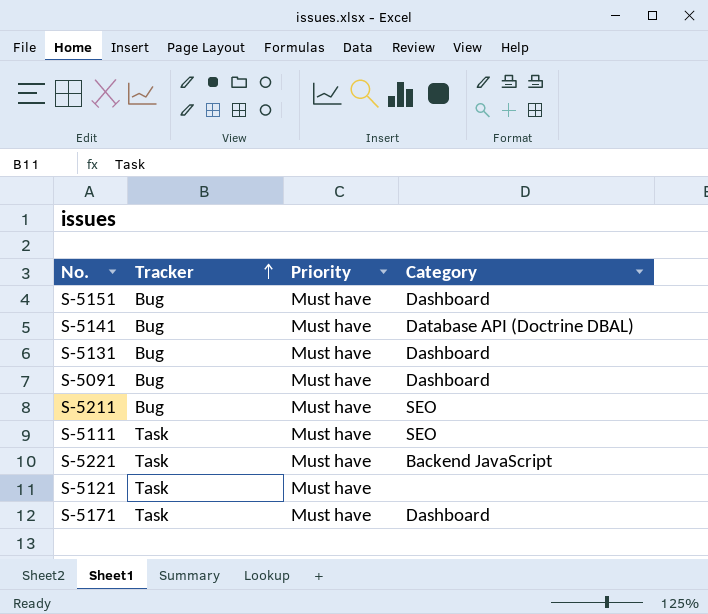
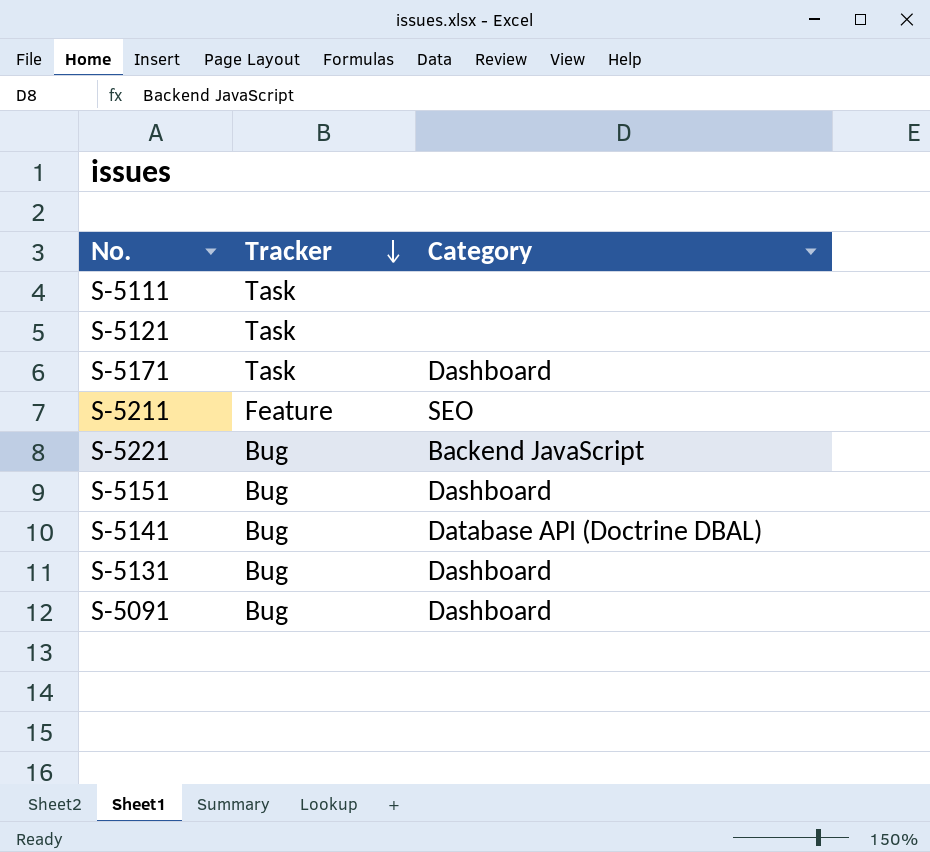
row order: Tracker ascending -> Tracker descending
column Priority | position: 3 -> none
S-5111 | Category: SEO -> none
S-5211 | Tracker: Bug -> Feature
S-5221 | Tracker: Task -> Bug

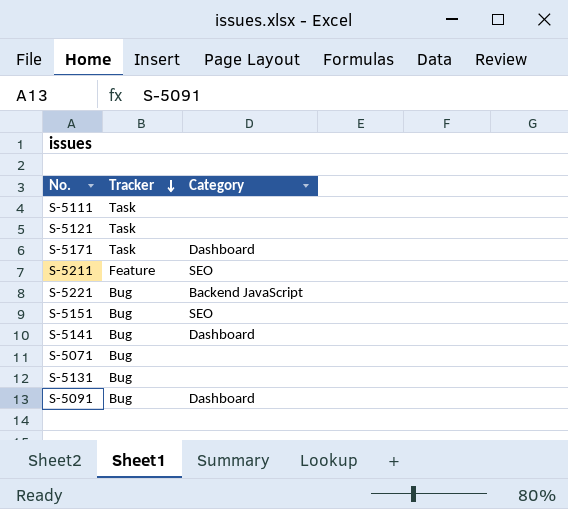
S-5151 | Category: Dashboard -> SEO
S-5141 | Category: Database API (Doctrine DBAL) -> Dashboard
row S-5071: none -> Bug | none
S-5131 | Category: Dashboard -> none

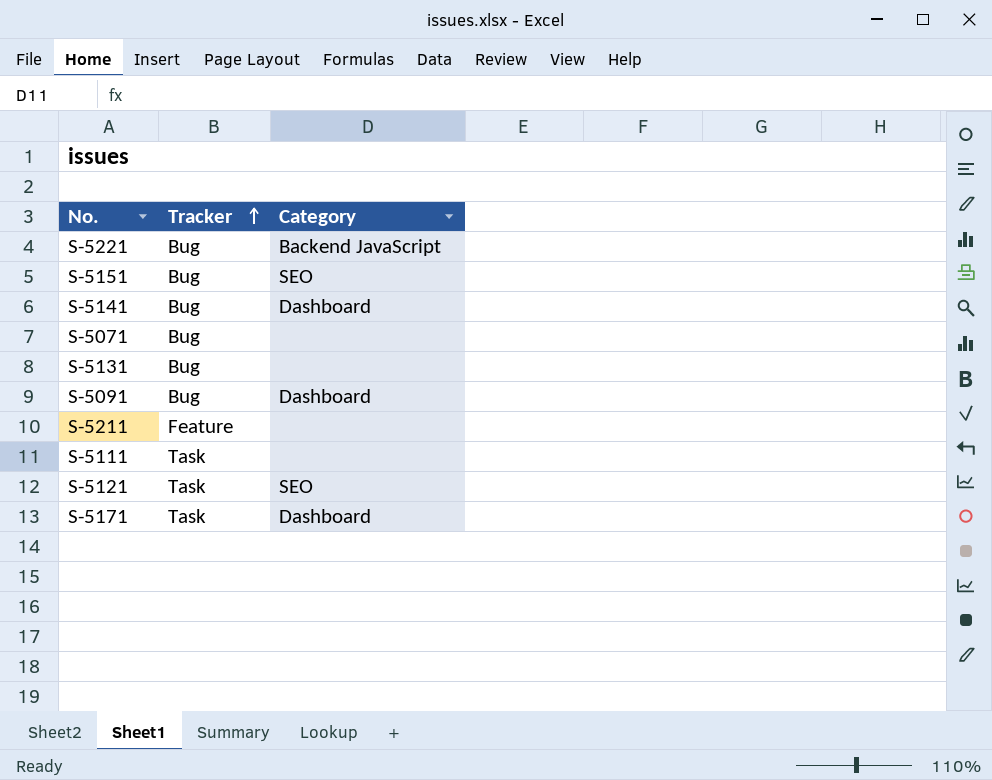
row order: Tracker descending -> Tracker ascending
S-5211 | Category: SEO -> none
S-5121 | Category: none -> SEO

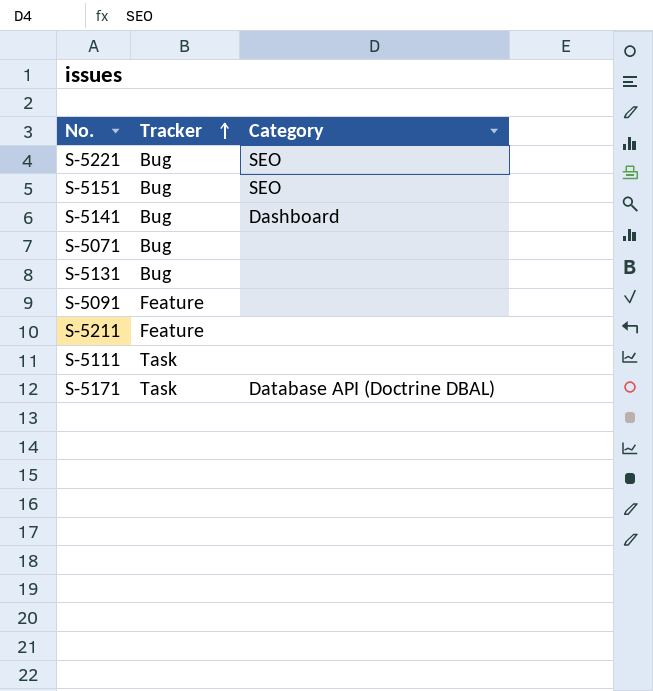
row S-5121: Task | SEO -> none
S-5221 | Category: Backend JavaScript -> SEO
S-5091 | Tracker: Bug -> Feature
S-5091 | Category: Dashboard -> none
S-5171 | Category: Dashboard -> Database API (Doctrine DBAL)

